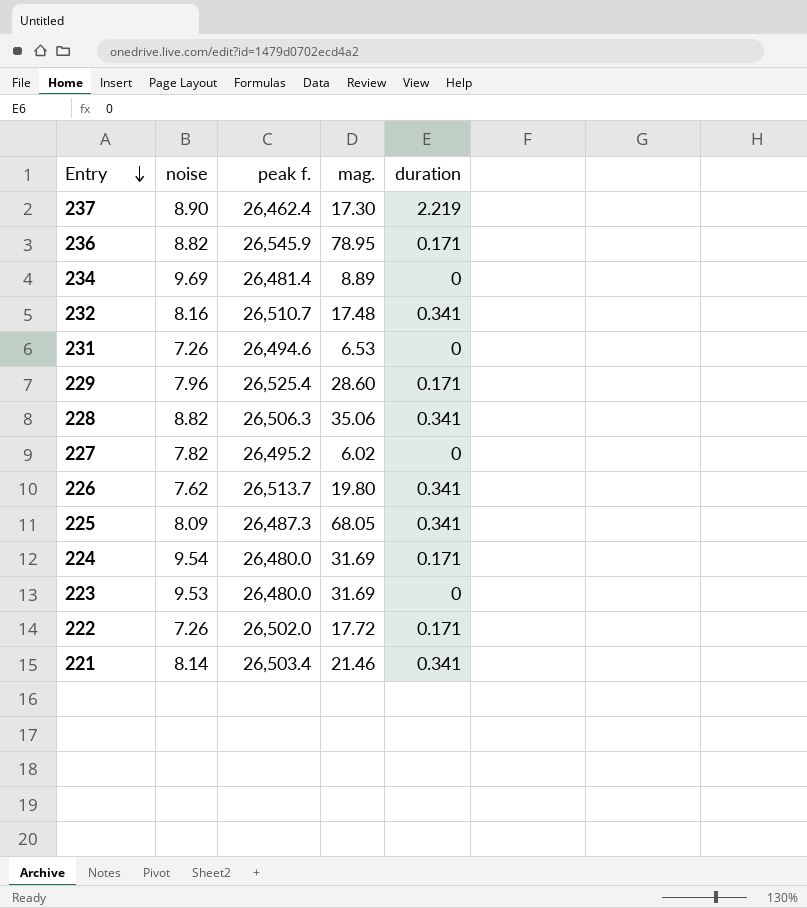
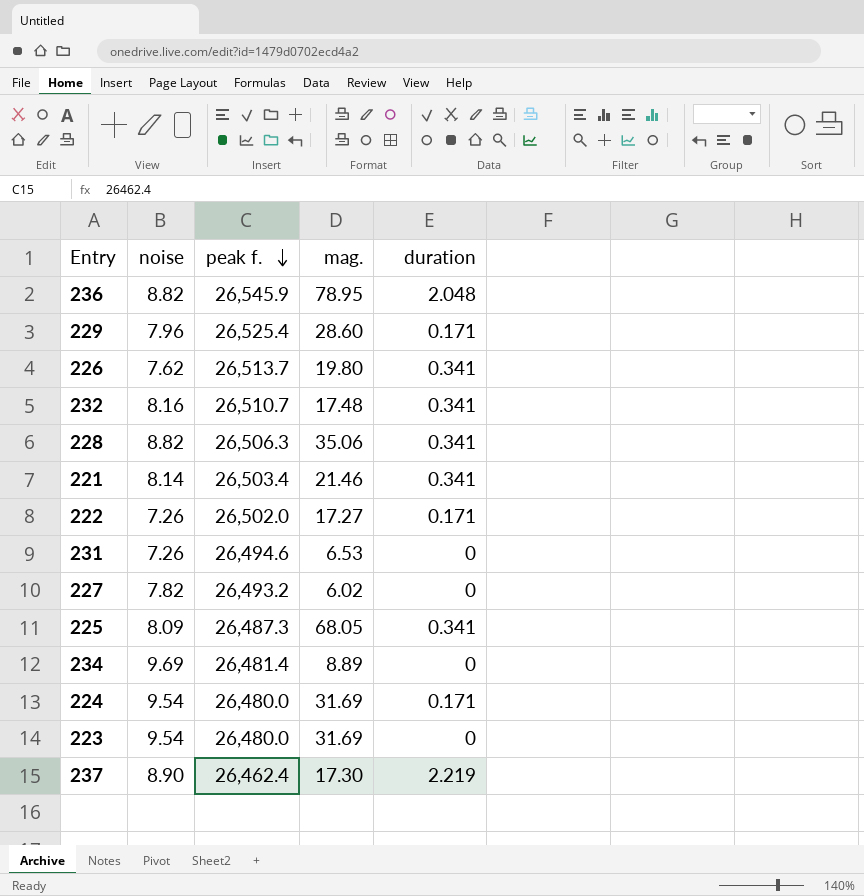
row order: Entry descending -> peak f. descending
236 | duration: 0.171 -> 2.048
222 | mag.: 17.72 -> 17.27
227 | peak f.: 26,495.2 -> 26,493.2
223 | noise: 9.53 -> 9.54

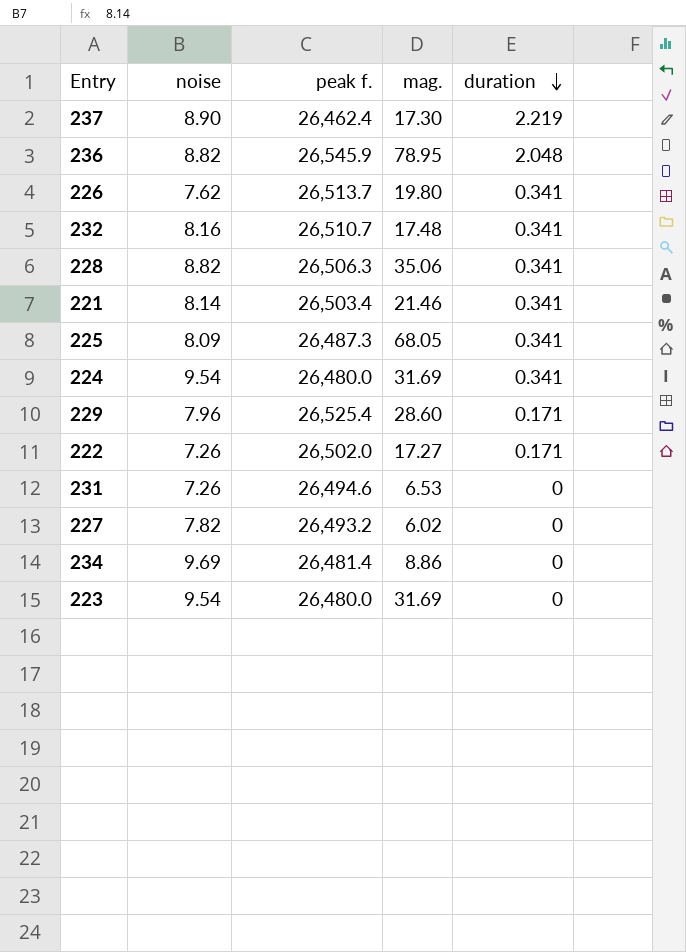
row order: peak f. descending -> duration descending
224 | duration: 0.171 -> 0.341
234 | mag.: 8.89 -> 8.86

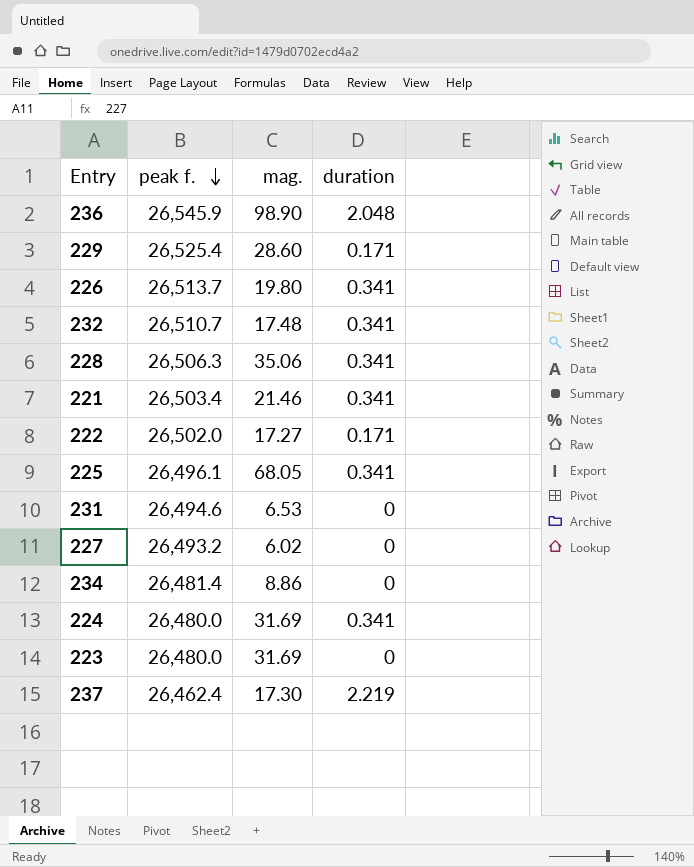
row order: duration descending -> peak f. descending
column noise | position: 2 -> none
236 | mag.: 78.95 -> 98.90
225 | peak f.: 26,487.3 -> 26,496.1

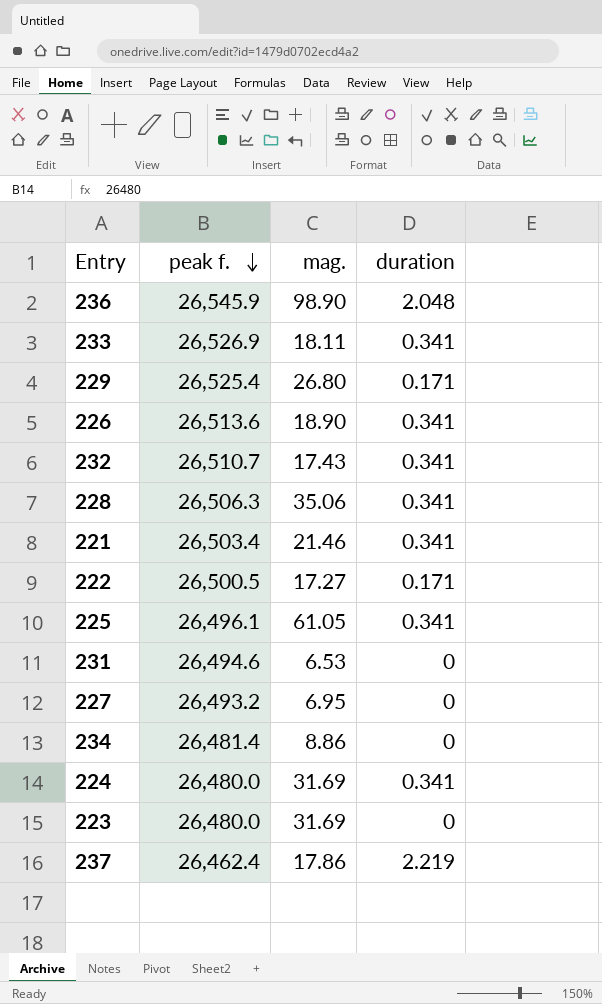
row 233: none -> 26,526.9 | 18.11 | 0.341
229 | mag.: 28.60 -> 26.80
226 | peak f.: 26,513.7 -> 26,513.6
226 | mag.: 19.80 -> 18.90
232 | mag.: 17.48 -> 17.43
222 | peak f.: 26,502.0 -> 26,500.5
225 | mag.: 68.05 -> 61.05
227 | mag.: 6.02 -> 6.95
237 | mag.: 17.30 -> 17.86

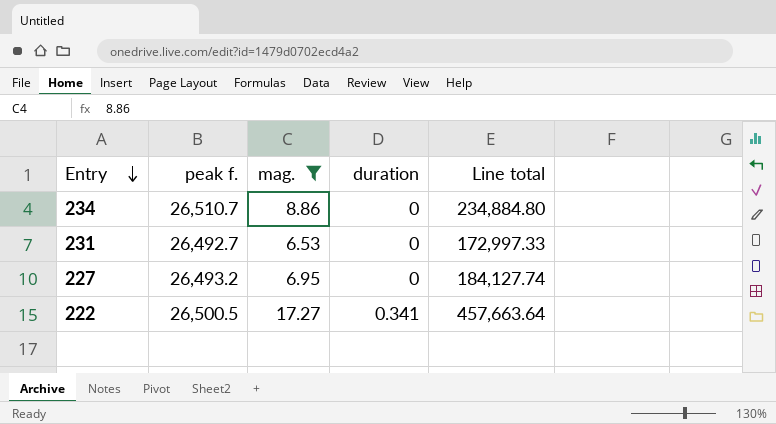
filter: none -> mag. <= 17.27
row order: peak f. descending -> Entry descending
column Line total | formula: none -> [peak f.] * [mag.]
234 | peak f.: 26,481.4 -> 26,510.7
231 | peak f.: 26,494.6 -> 26,492.7
222 | duration: 0.171 -> 0.341

